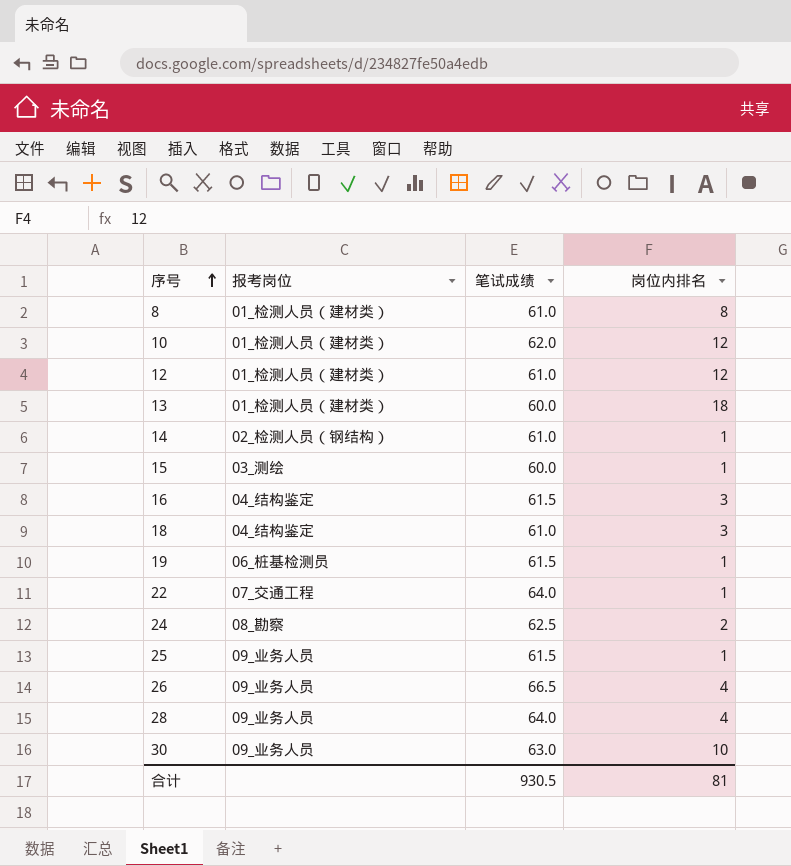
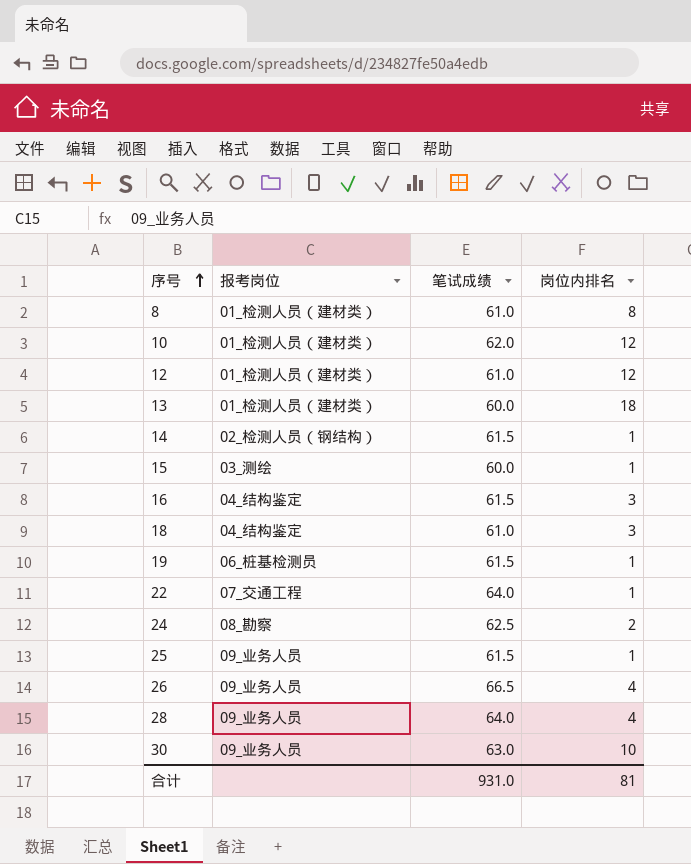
14 | 笔试成绩: 61.0 -> 61.5
合计 | 笔试成绩: 930.5 -> 931.0

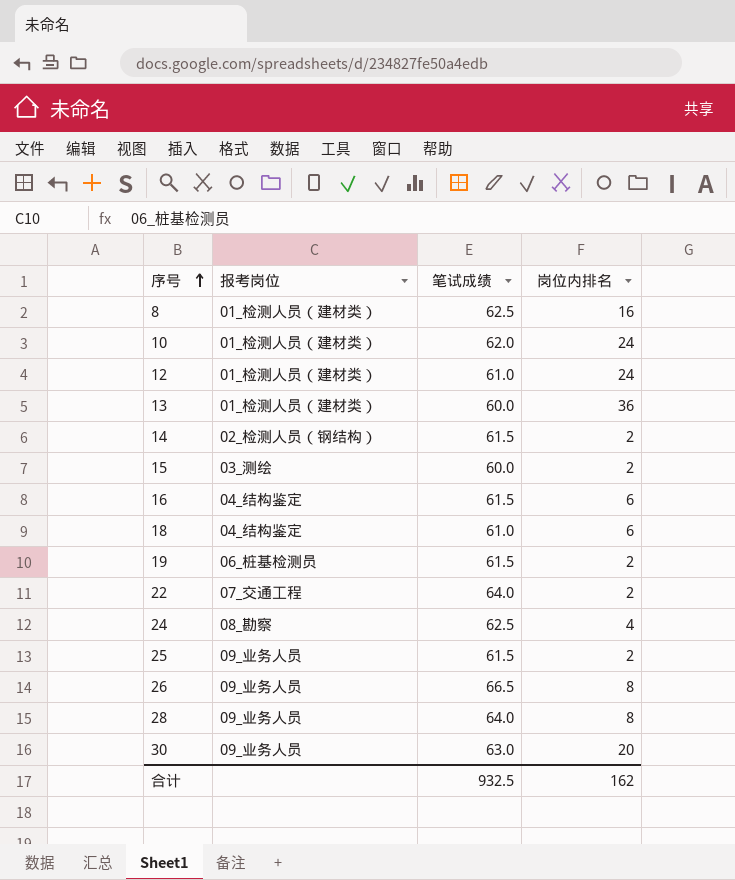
8 | 笔试成绩: 61.0 -> 62.5
8 | 岗位内排名: 8 -> 16
10 | 岗位内排名: 12 -> 24
12 | 岗位内排名: 12 -> 24
13 | 岗位内排名: 18 -> 36
14 | 岗位内排名: 1 -> 2
15 | 岗位内排名: 1 -> 2
16 | 岗位内排名: 3 -> 6
18 | 岗位内排名: 3 -> 6
19 | 岗位内排名: 1 -> 2
22 | 岗位内排名: 1 -> 2
24 | 岗位内排名: 2 -> 4
25 | 岗位内排名: 1 -> 2
26 | 岗位内排名: 4 -> 8
28 | 岗位内排名: 4 -> 8
30 | 岗位内排名: 10 -> 20
合计 | 笔试成绩: 931.0 -> 932.5
合计 | 岗位内排名: 81 -> 162

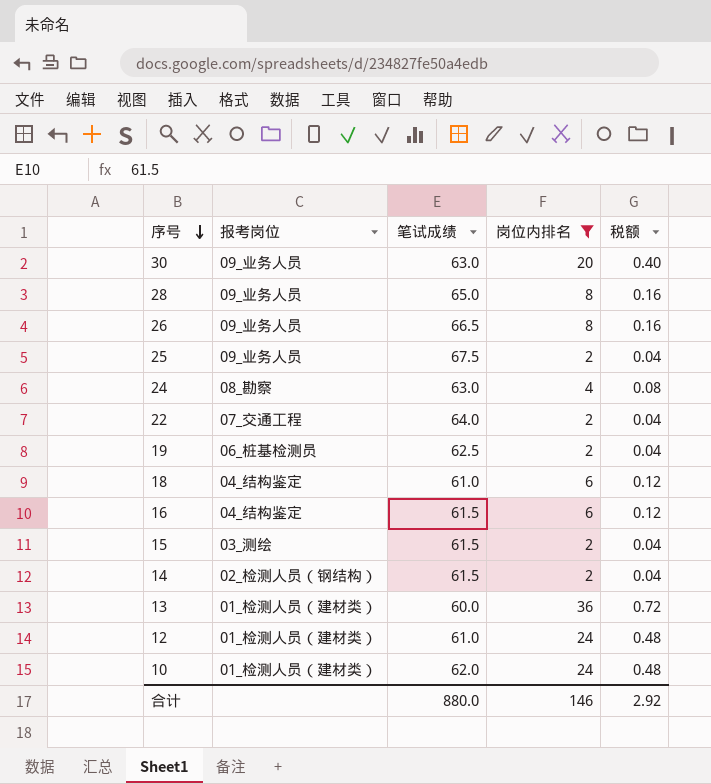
filter: none -> 岗位内排名 != 16
row order: 序号 ascending -> 序号 descending
column 税额 | formula: none -> [岗位内排名] * 0.02
28 | 笔试成绩: 64.0 -> 65.0
25 | 笔试成绩: 61.5 -> 67.5
24 | 笔试成绩: 62.5 -> 63.0
19 | 笔试成绩: 61.5 -> 62.5
15 | 笔试成绩: 60.0 -> 61.5
合计 | 笔试成绩: 932.5 -> 880.0
合计 | 岗位内排名: 162 -> 146

